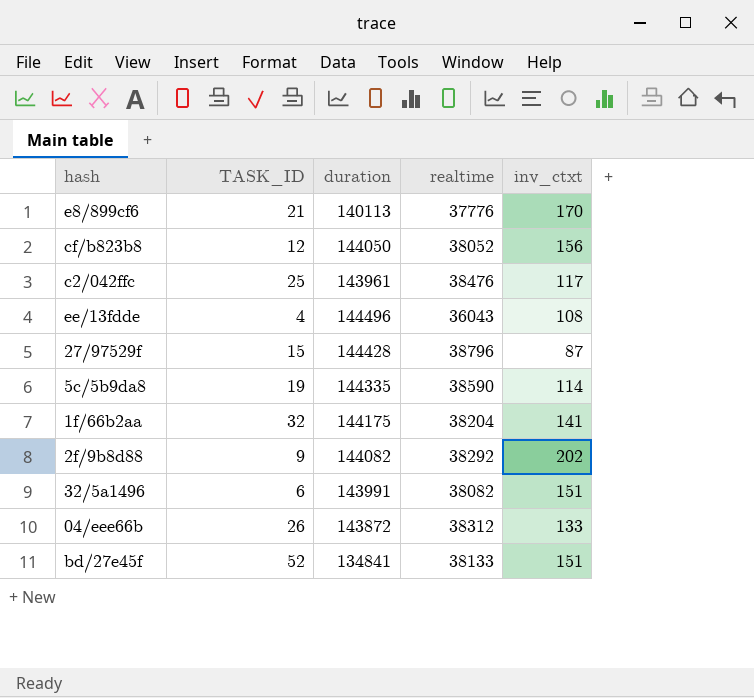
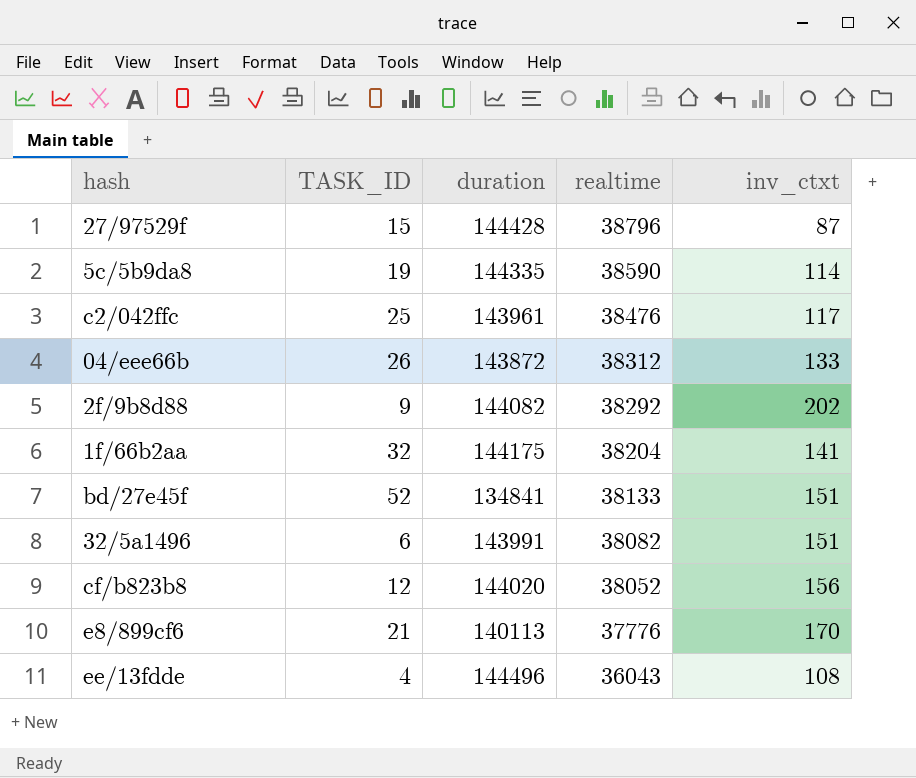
row order: none -> realtime descending
cf/b823b8 | duration: 144050 -> 144020

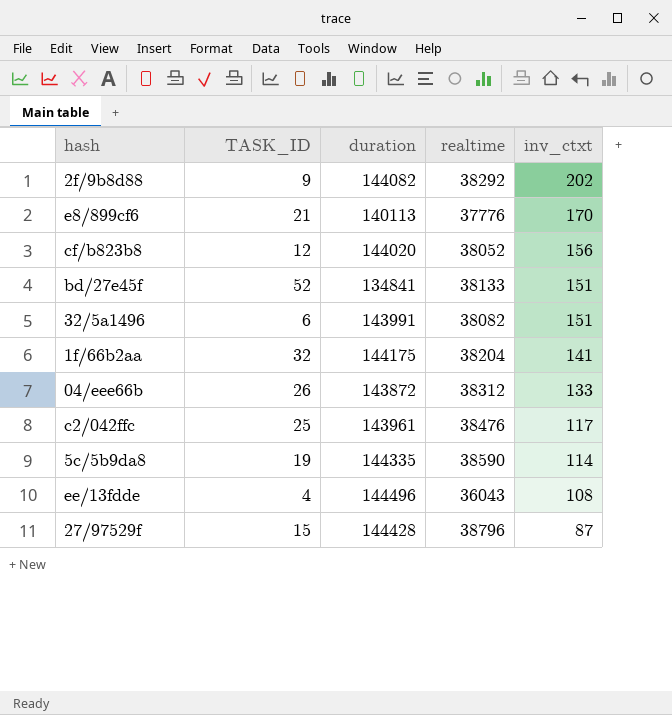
row order: realtime descending -> inv_ctxt descending

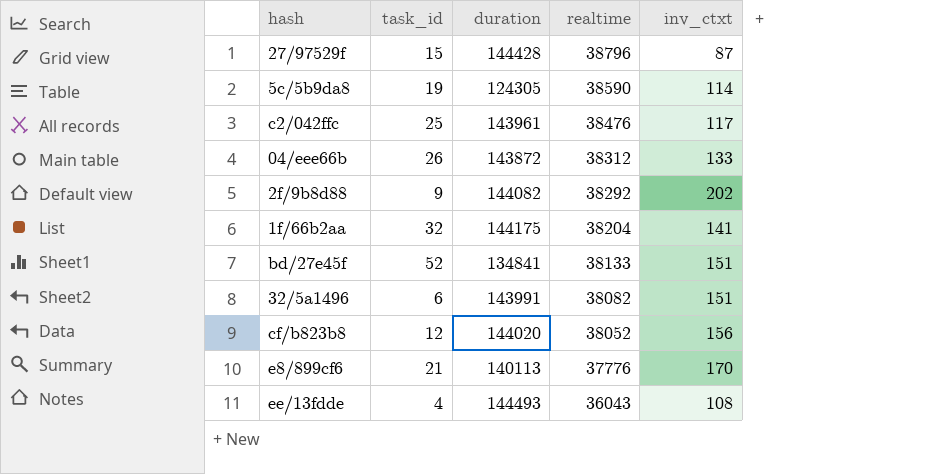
row order: inv_ctxt descending -> realtime descending
column name: TASK_ID -> task_id
5c/5b9da8 | duration: 144335 -> 124305
ee/13fdde | duration: 144496 -> 144493

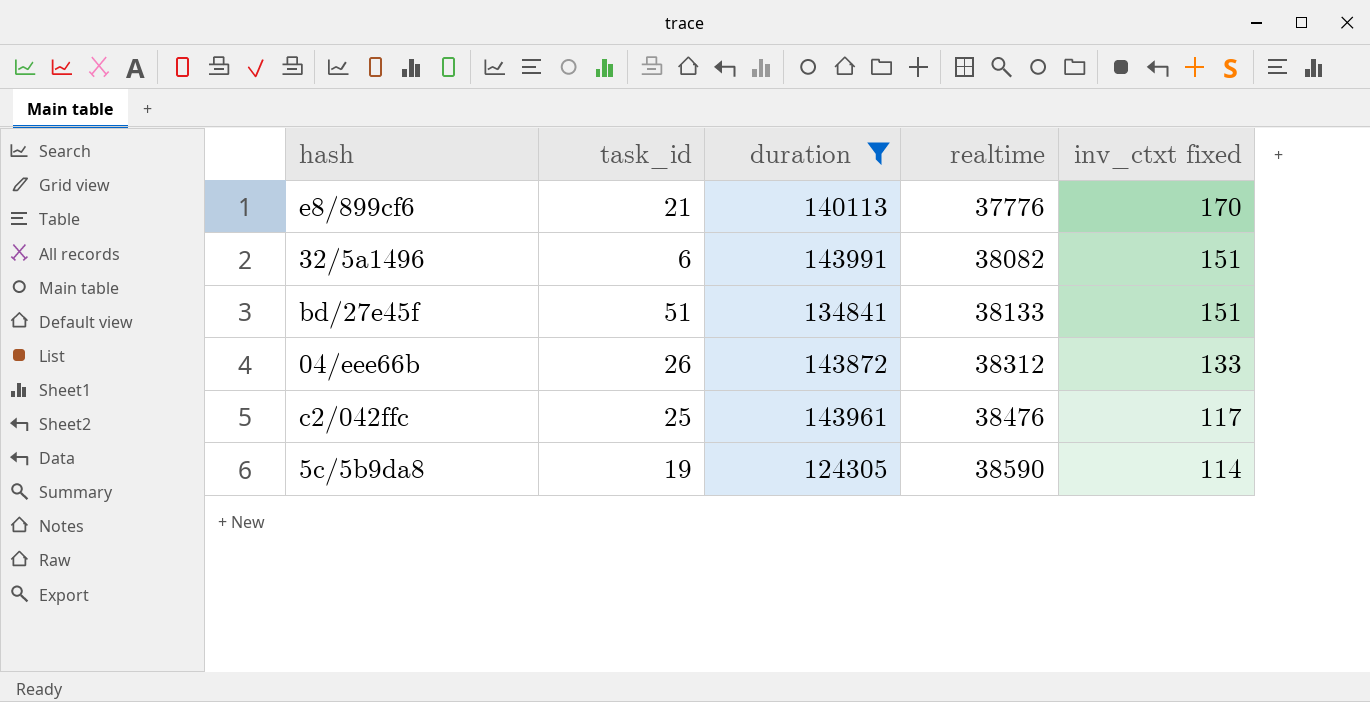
filter: none -> duration <= 143991
row order: realtime descending -> realtime ascending
column name: inv_ctxt -> inv_ctxt fixed
bd/27e45f | task_id: 52 -> 51

